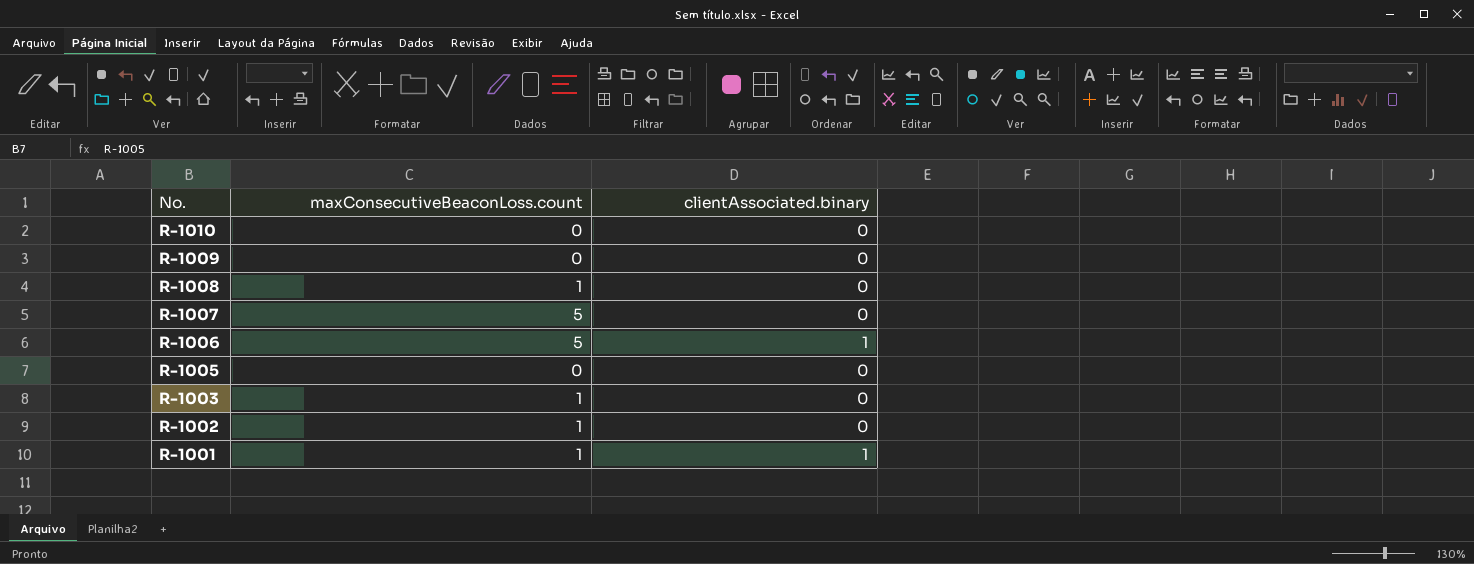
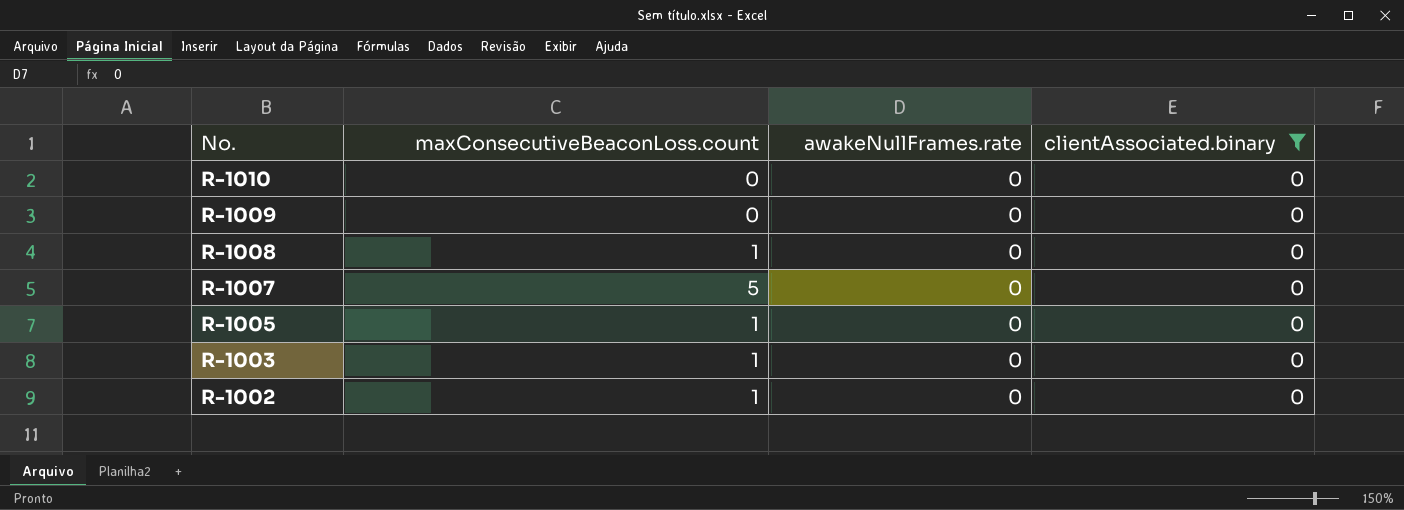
filter: none -> clientAssociated.binary = 0
column awakeNullFrames.rate | position: none -> 3
R-1005 | maxConsecutiveBeaconLoss.count: 0 -> 1

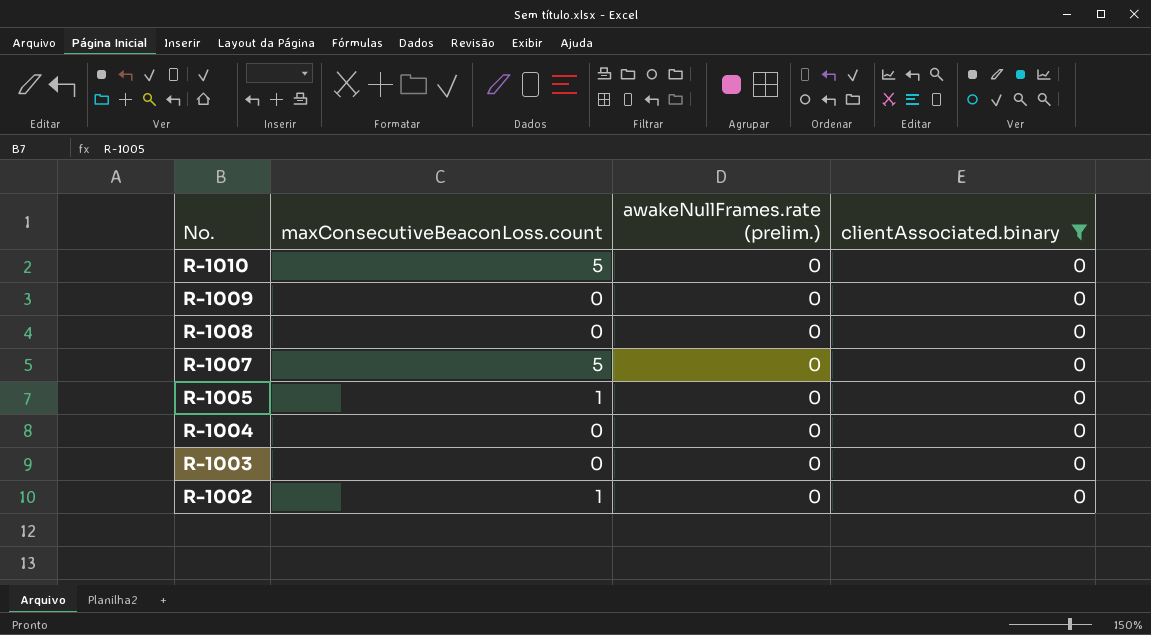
column name: awakeNullFrames.rate -> awakeNullFrames.rate (prelim.)
R-1010 | maxConsecutiveBeaconLoss.count: 0 -> 5
R-1008 | maxConsecutiveBeaconLoss.count: 1 -> 0
row R-1004: none -> 0 | 0 | 0
R-1003 | maxConsecutiveBeaconLoss.count: 1 -> 0

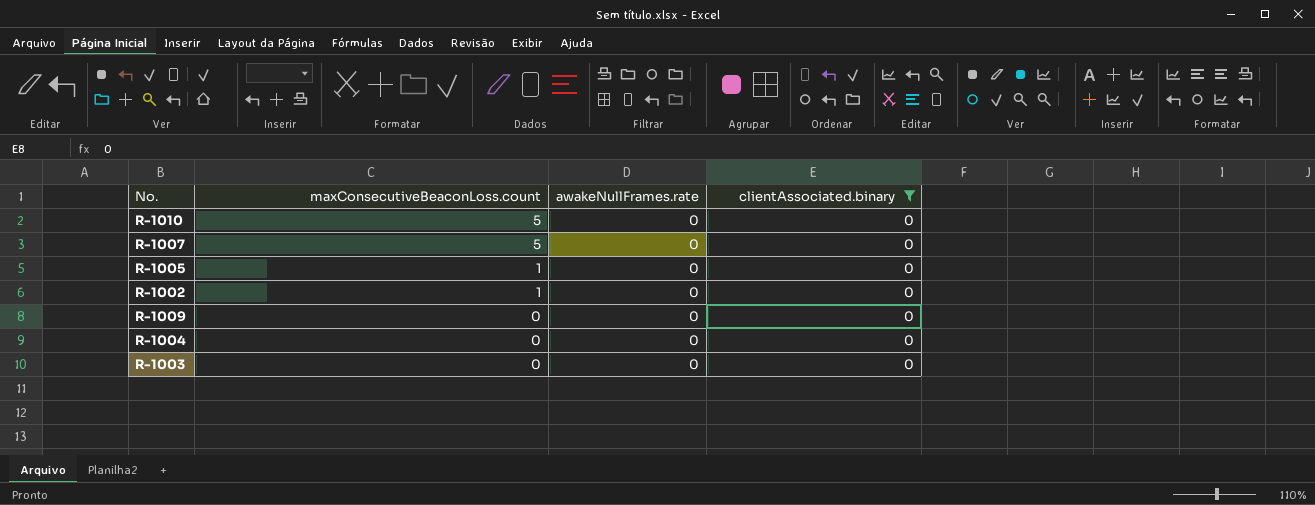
row order: No. descending -> maxConsecutiveBeaconLoss.count descending
column name: awakeNullFrames.rate (prelim.) -> awakeNullFrames.rate
row R-1008: 0 | 0 | 0 -> none

